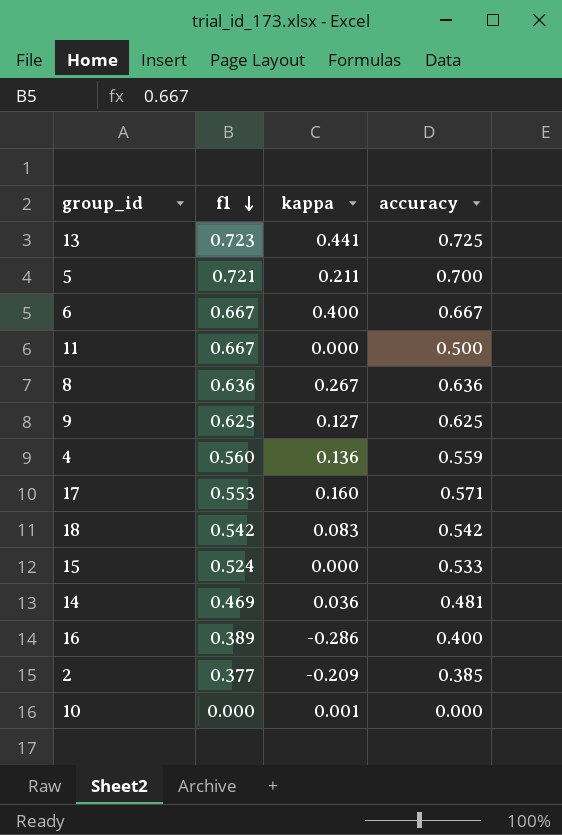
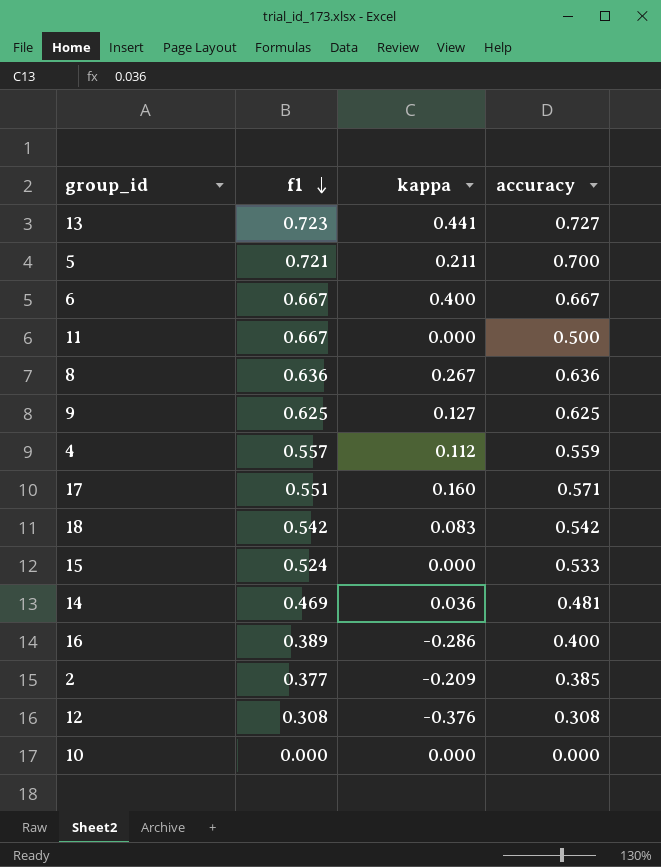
13 | accuracy: 0.725 -> 0.727
4 | f1: 0.560 -> 0.557
4 | kappa: 0.136 -> 0.112
17 | f1: 0.553 -> 0.551
row 12: none -> 0.308 | -0.376 | 0.308
10 | kappa: 0.001 -> 0.000

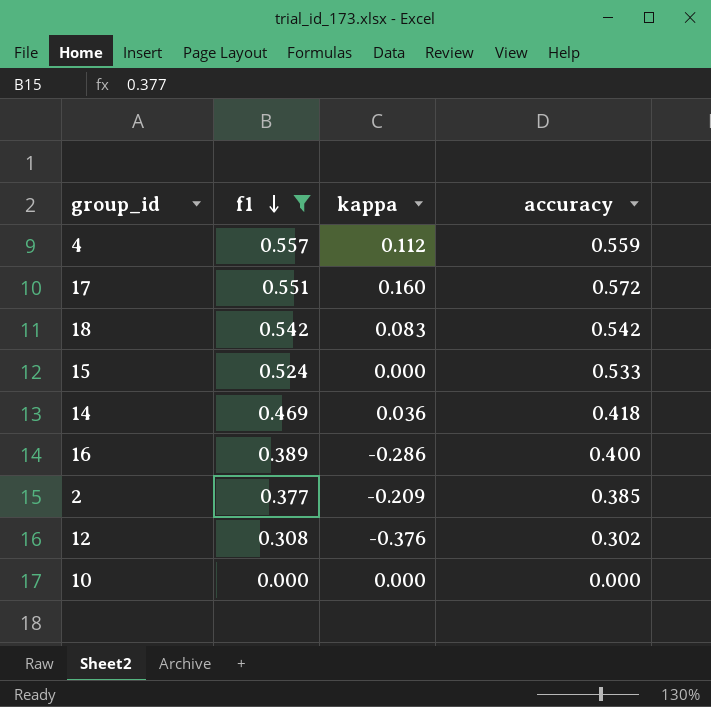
filter: none -> f1 <= 0.557
17 | accuracy: 0.571 -> 0.572
14 | accuracy: 0.481 -> 0.418
12 | accuracy: 0.308 -> 0.302

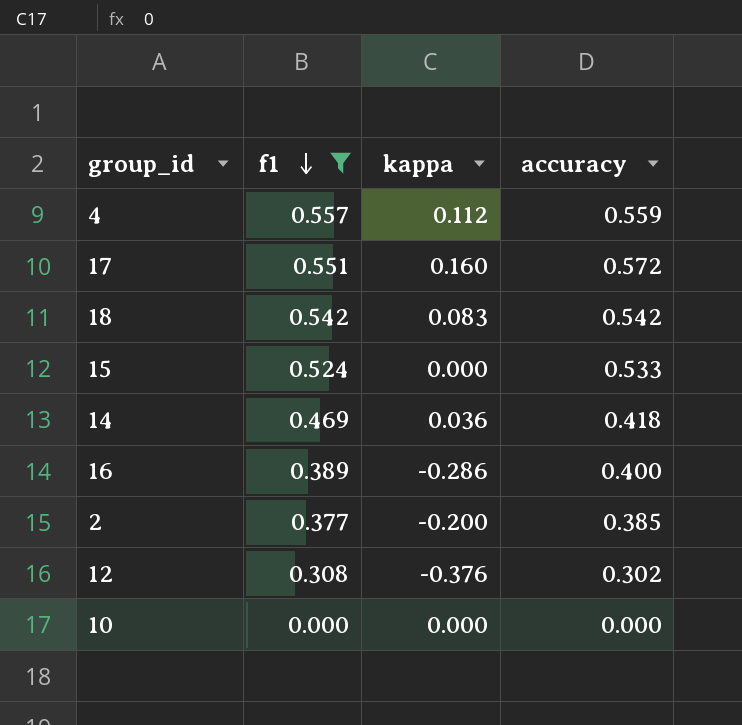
2 | kappa: -0.209 -> -0.200

